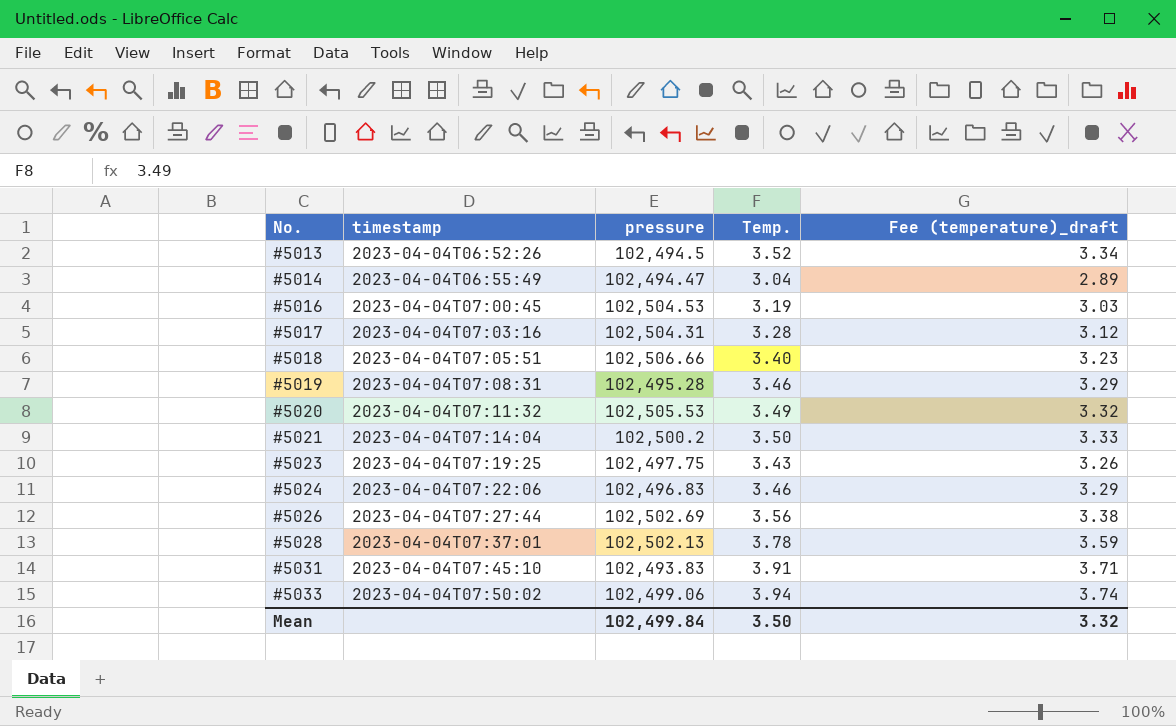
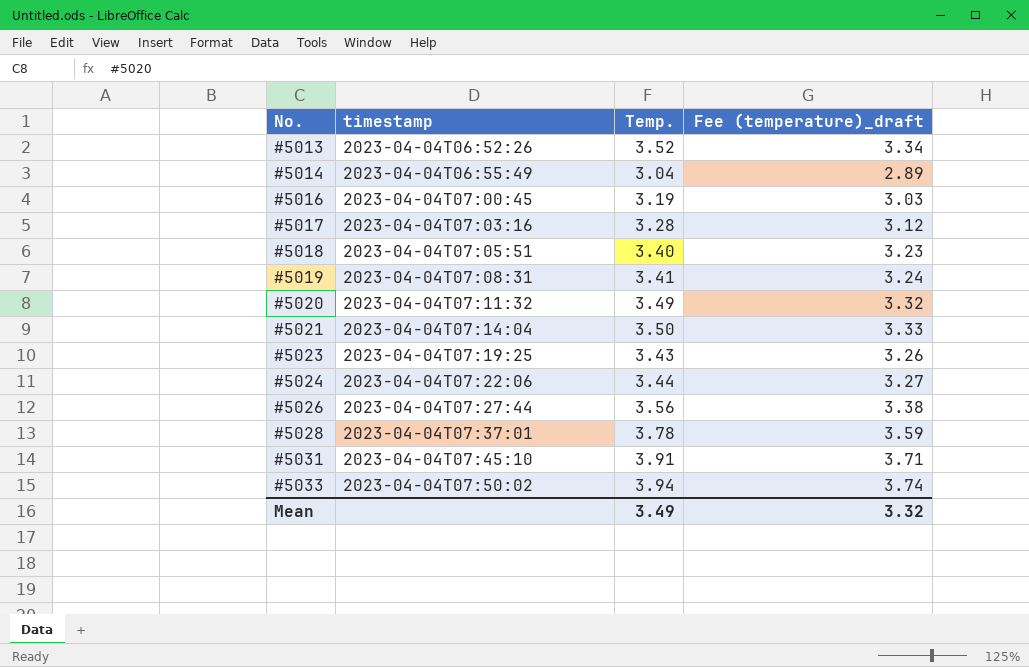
column pressure | position: 3 -> none
#5019 | Temp.: 3.46 -> 3.41
#5019 | Fee (temperature)_draft: 3.29 -> 3.24
#5024 | Temp.: 3.46 -> 3.44
#5024 | Fee (temperature)_draft: 3.29 -> 3.27
Mean | Temp.: 3.50 -> 3.49

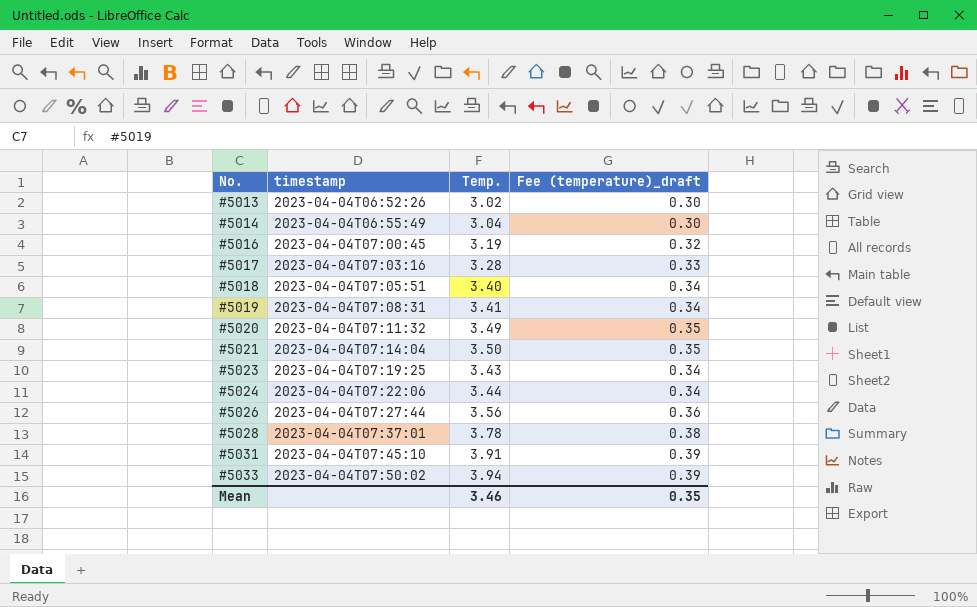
column Fee (temperature)_draft | formula: [Temp.] * 0.95 -> [Temp.] * 0.1
#5013 | Temp.: 3.52 -> 3.02
Mean | Temp.: 3.49 -> 3.46
Mean | Fee (temperature)_draft: 3.32 -> 0.35

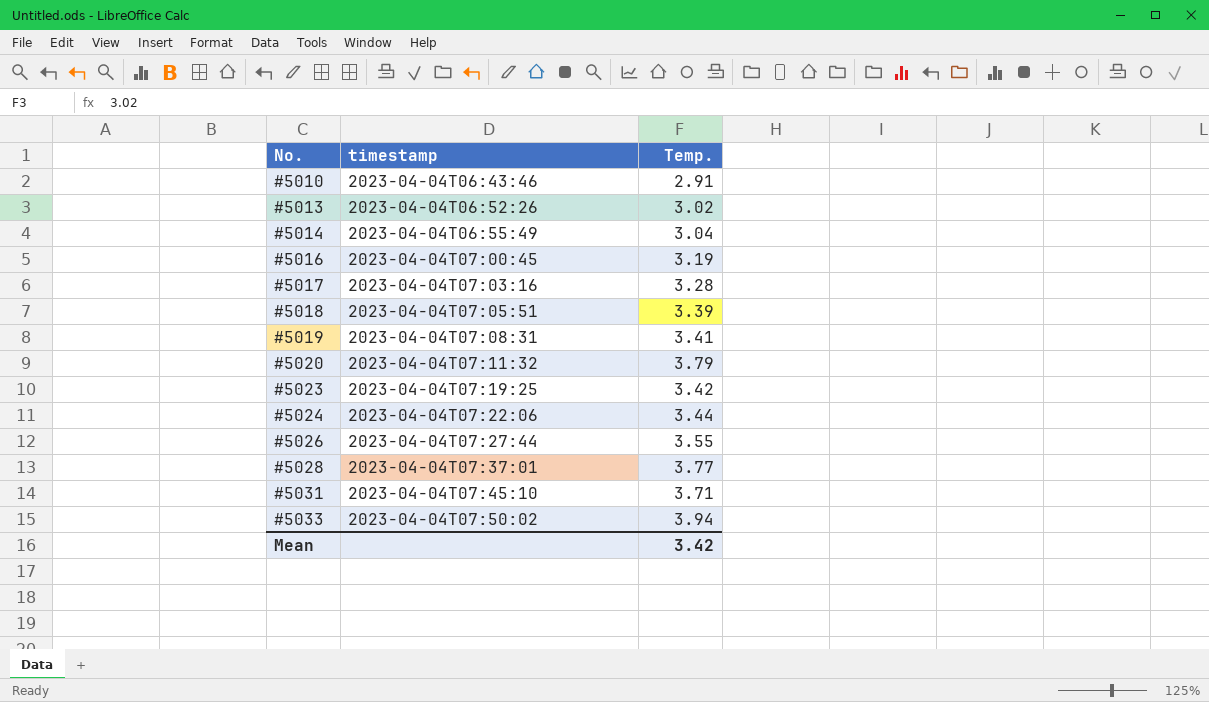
column Fee (temperature)_draft | formula: [Temp.] * 0.1 -> none
row #5021: 2023-04-04T07:14:04 | 3.50 | 0.35 -> none
row #5010: none -> 2023-04-04T06:43:46 | 2.91
#5018 | Temp.: 3.40 -> 3.39
#5020 | Temp.: 3.49 -> 3.79
#5023 | Temp.: 3.43 -> 3.42
#5026 | Temp.: 3.56 -> 3.55
#5028 | Temp.: 3.78 -> 3.77
#5031 | Temp.: 3.91 -> 3.71
Mean | Temp.: 3.46 -> 3.42

